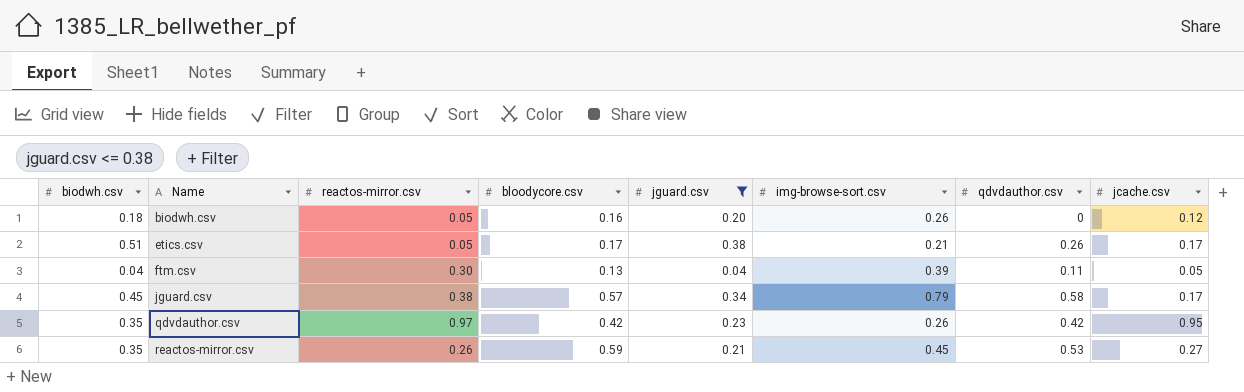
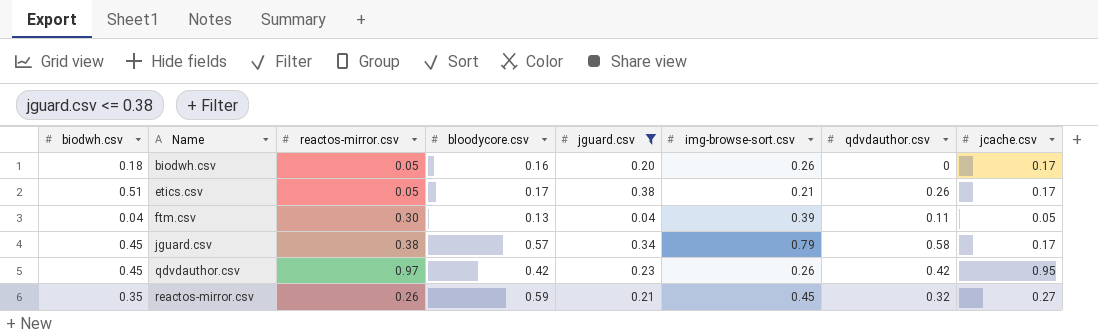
biodwh.csv | jcache.csv: 0.12 -> 0.17
qdvdauthor.csv | biodwh.csv: 0.35 -> 0.45
reactos-mirror.csv | qdvdauthor.csv: 0.53 -> 0.32

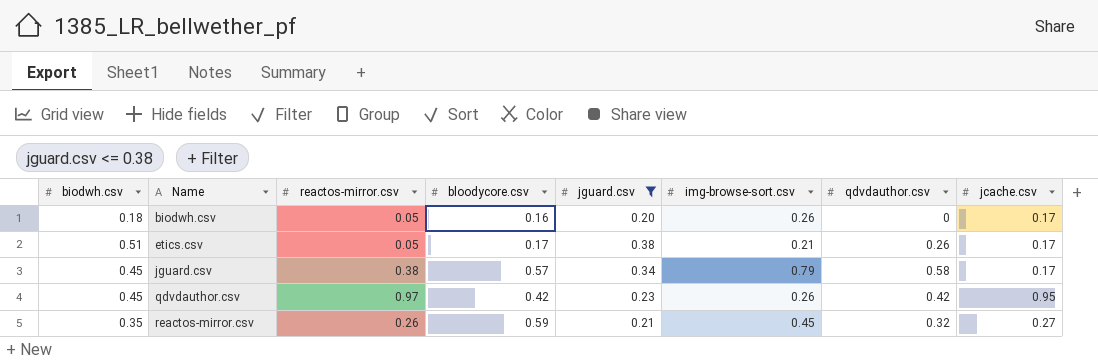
row ftm.csv: 0.04 | 0.30 | 0.13 | 0.04 | 0.39 | 0.11 | 0.05 -> none

